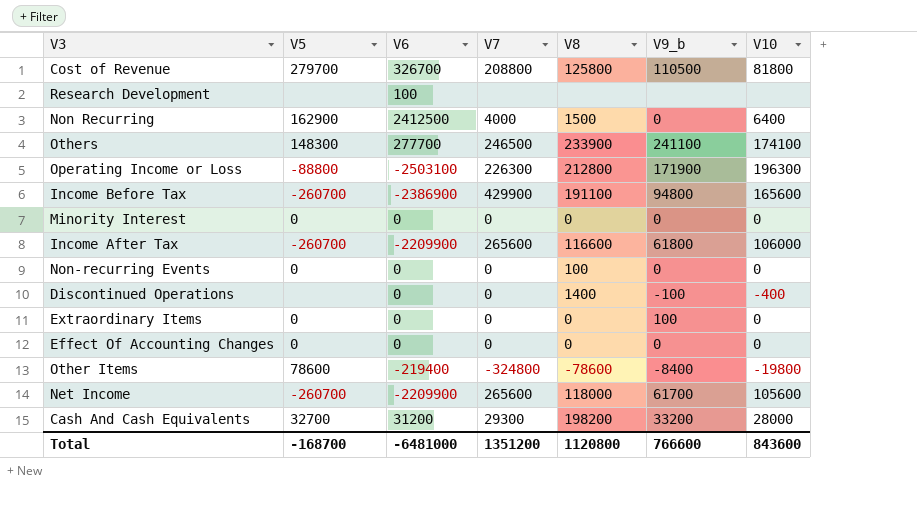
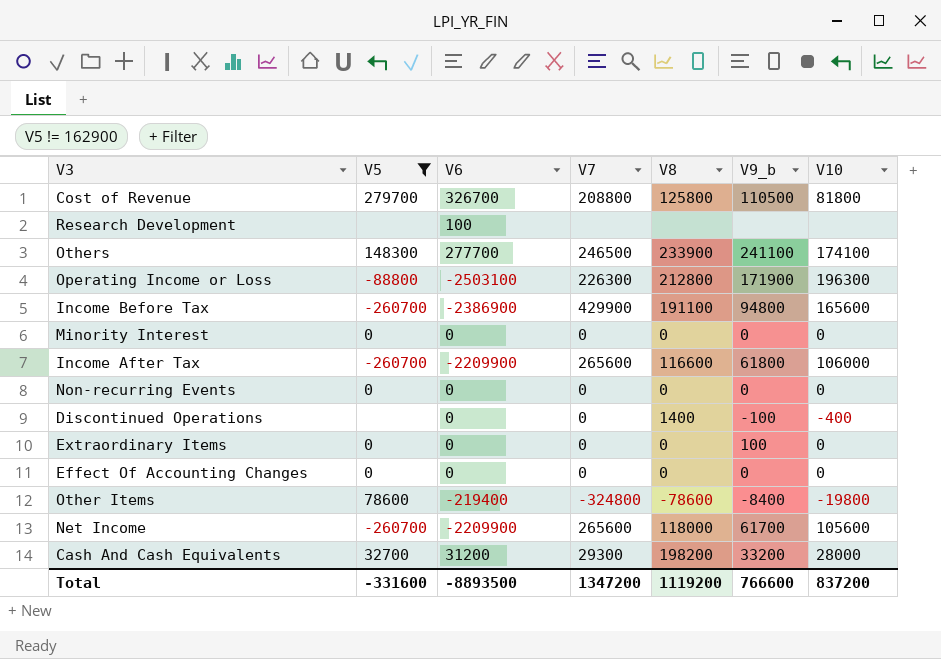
filter: none -> V5 != 162900
Non-recurring Events | V8: 100 -> 0
Total | V5: -168700 -> -331600
Total | V6: -6481000 -> -8893500
Total | V7: 1351200 -> 1347200
Total | V8: 1120800 -> 1119200
Total | V10: 843600 -> 837200

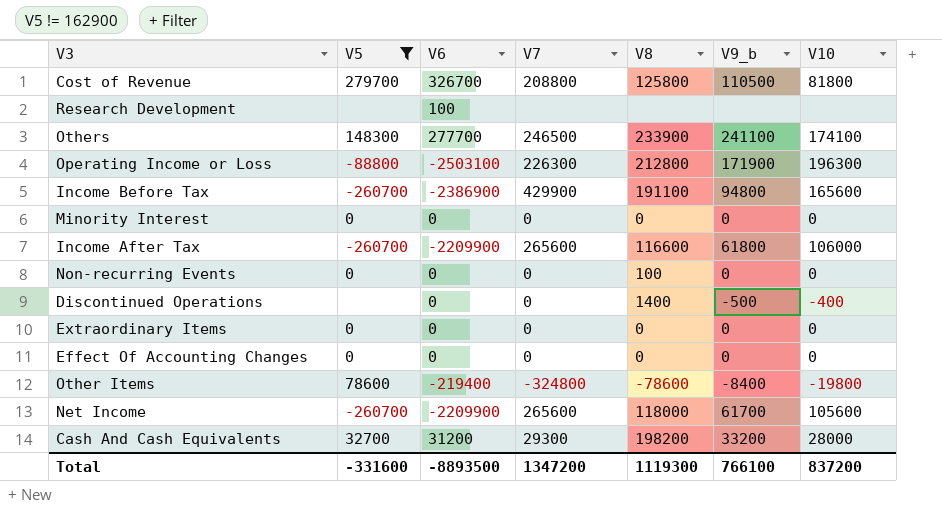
Non-recurring Events | V8: 0 -> 100
Discontinued Operations | V9_b: -100 -> -500
Extraordinary Items | V9_b: 100 -> 0
Total | V8: 1119200 -> 1119300
Total | V9_b: 766600 -> 766100

